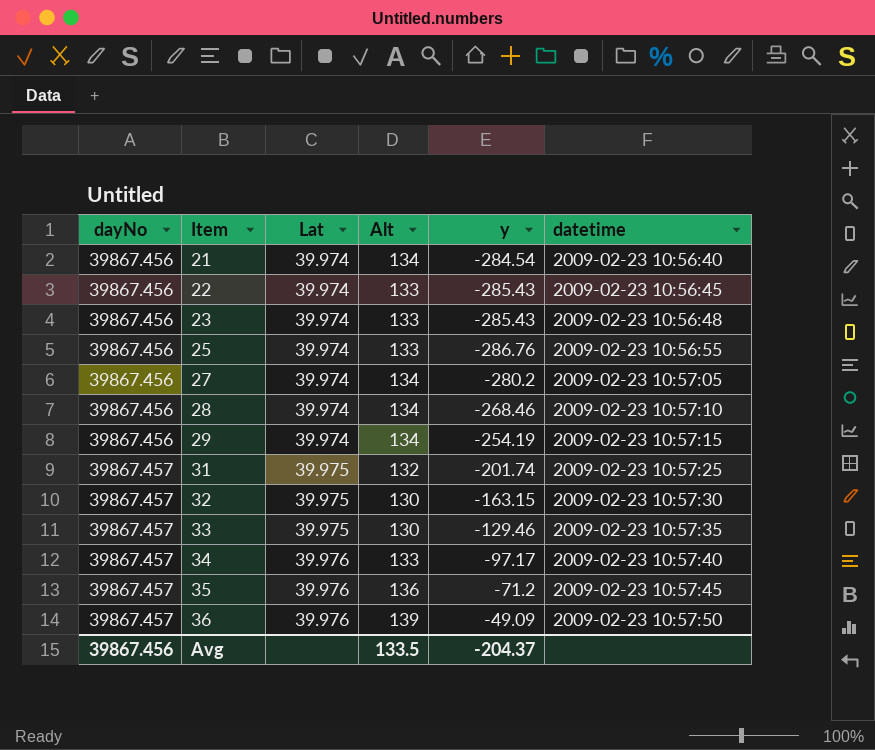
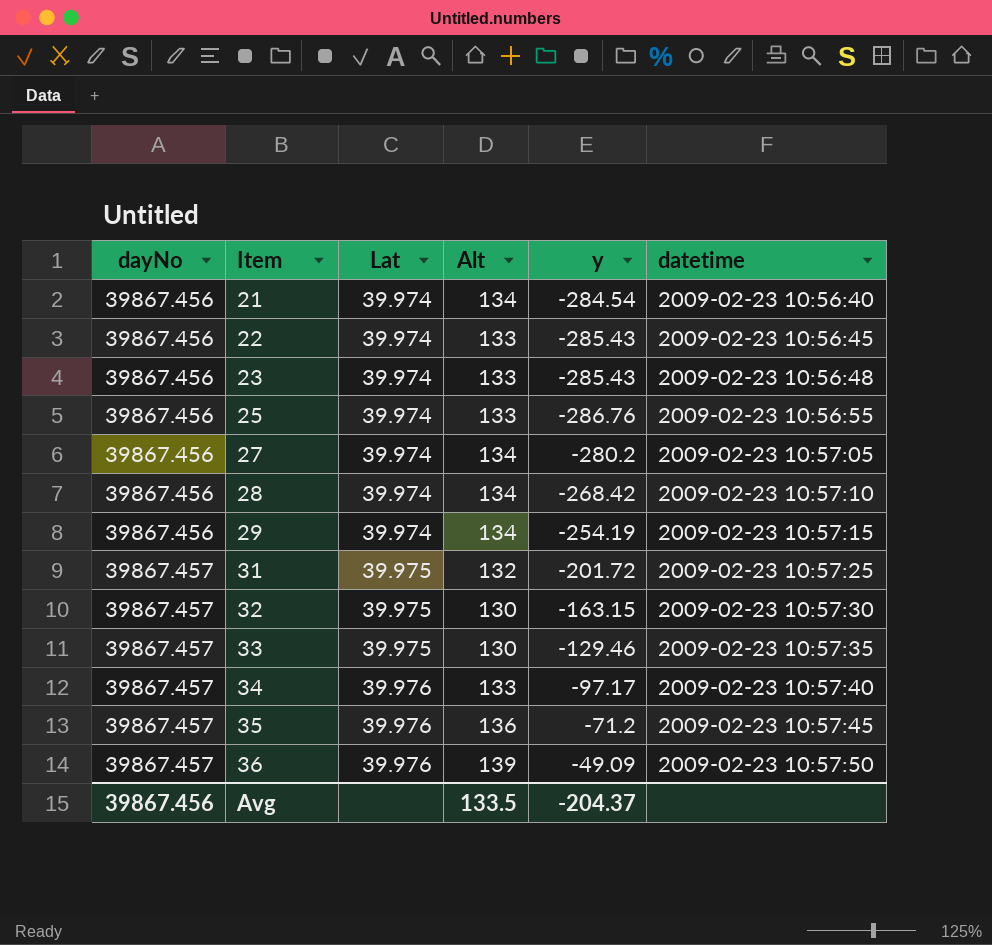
28 | y: -268.46 -> -268.42
31 | y: -201.74 -> -201.72

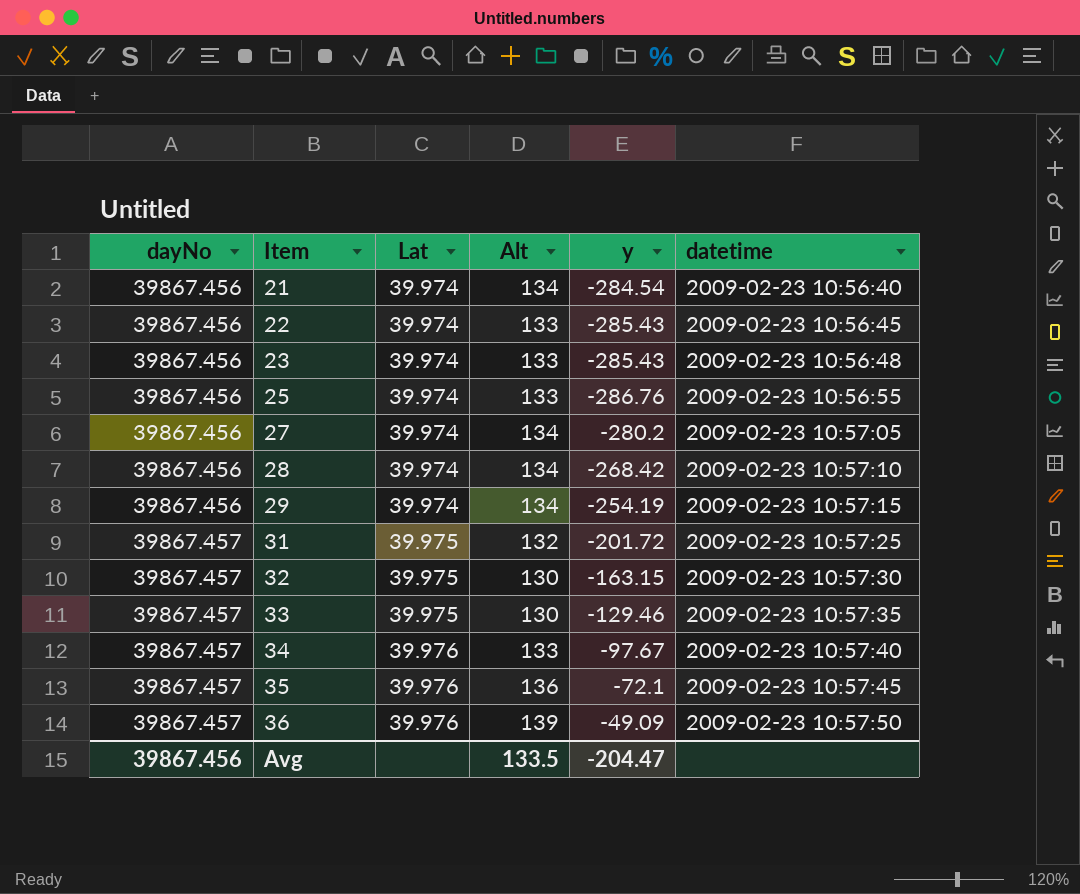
34 | y: -97.17 -> -97.67
35 | y: -71.2 -> -72.1
Avg | y: -204.37 -> -204.47

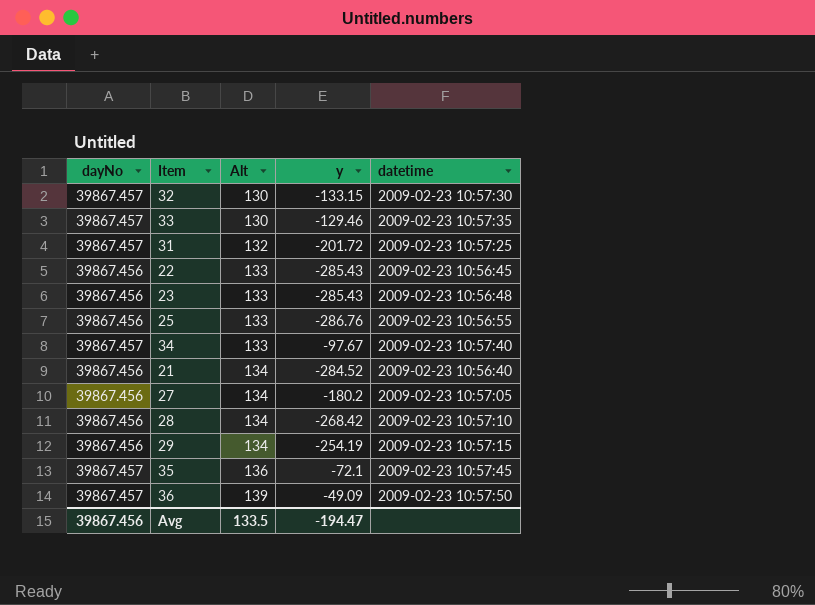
row order: dayNo ascending -> Alt ascending
column Lat | position: 3 -> none
32 | y: -163.15 -> -133.15
21 | y: -284.54 -> -284.52
27 | y: -280.2 -> -180.2
Avg | y: -204.47 -> -194.47

